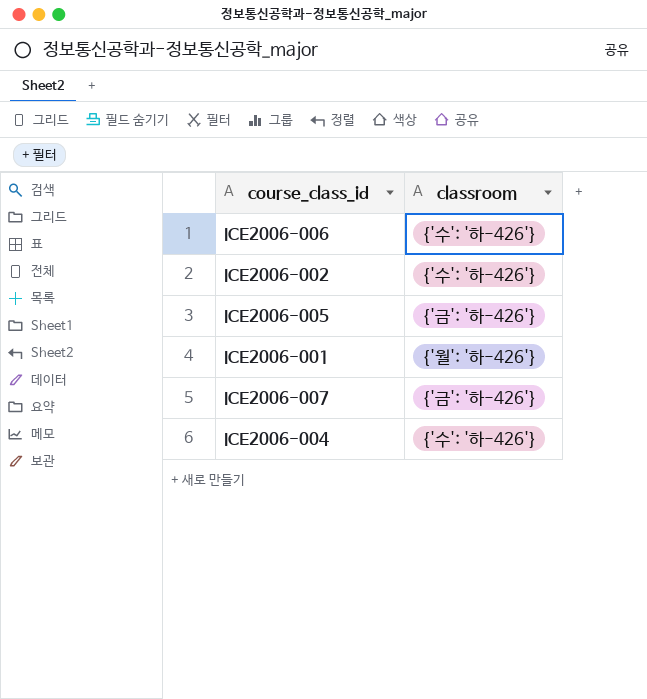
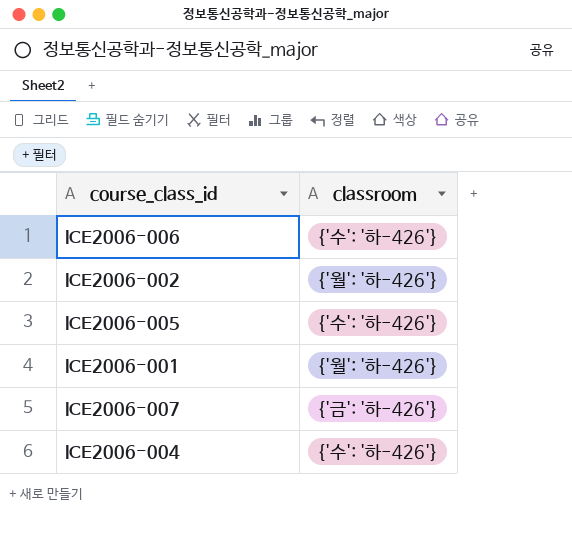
ICE2006-002 | classroom: {'수': '하-426'} -> {'월': '하-426'}
ICE2006-005 | classroom: {'금': '하-426'} -> {'수': '하-426'}

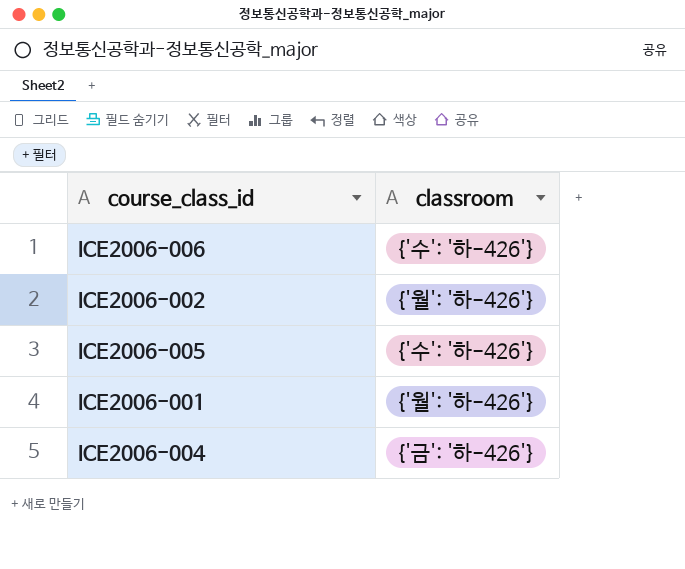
row ICE2006-007: {'금': '하-426'} -> none
ICE2006-004 | classroom: {'수': '하-426'} -> {'금': '하-426'}

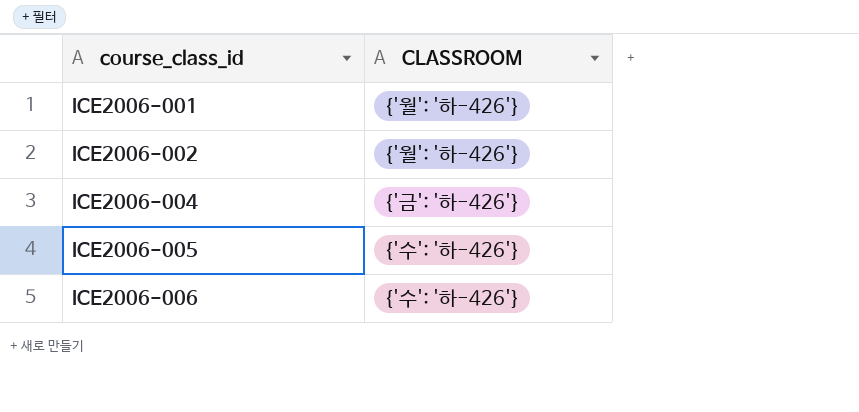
row order: none -> course_class_id ascending
column name: classroom -> CLASSROOM

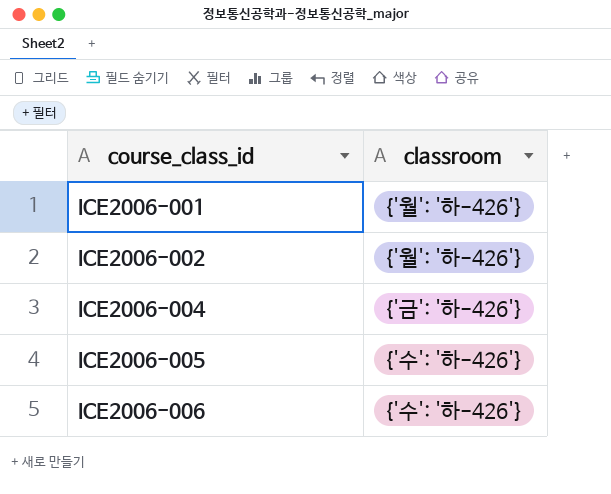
column name: CLASSROOM -> classroom

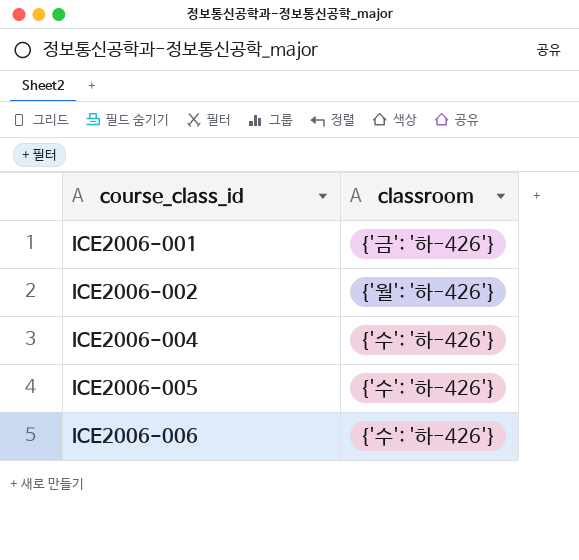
ICE2006-001 | classroom: {'월': '하-426'} -> {'금': '하-426'}
ICE2006-004 | classroom: {'금': '하-426'} -> {'수': '하-426'}

